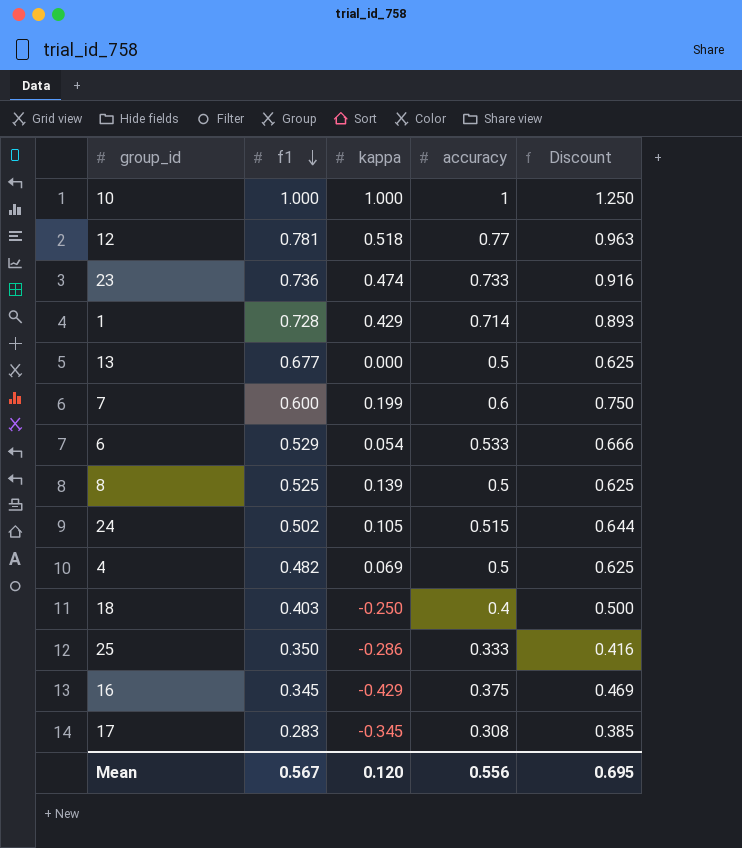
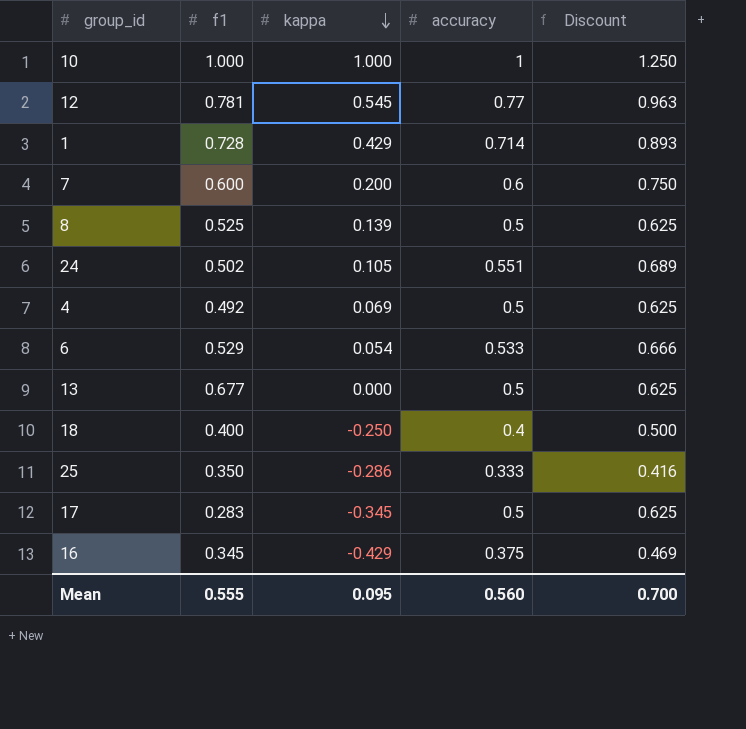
row order: f1 descending -> kappa descending
row 23: 0.736 | 0.474 | 0.733 | 0.916 -> none
12 | kappa: 0.518 -> 0.545
7 | kappa: 0.199 -> 0.200
24 | accuracy: 0.515 -> 0.551
24 | Discount: 0.644 -> 0.689
4 | f1: 0.482 -> 0.492
18 | f1: 0.403 -> 0.400
17 | accuracy: 0.308 -> 0.5
17 | Discount: 0.385 -> 0.625
Mean | f1: 0.567 -> 0.555
Mean | kappa: 0.120 -> 0.095
Mean | accuracy: 0.556 -> 0.560
Mean | Discount: 0.695 -> 0.700

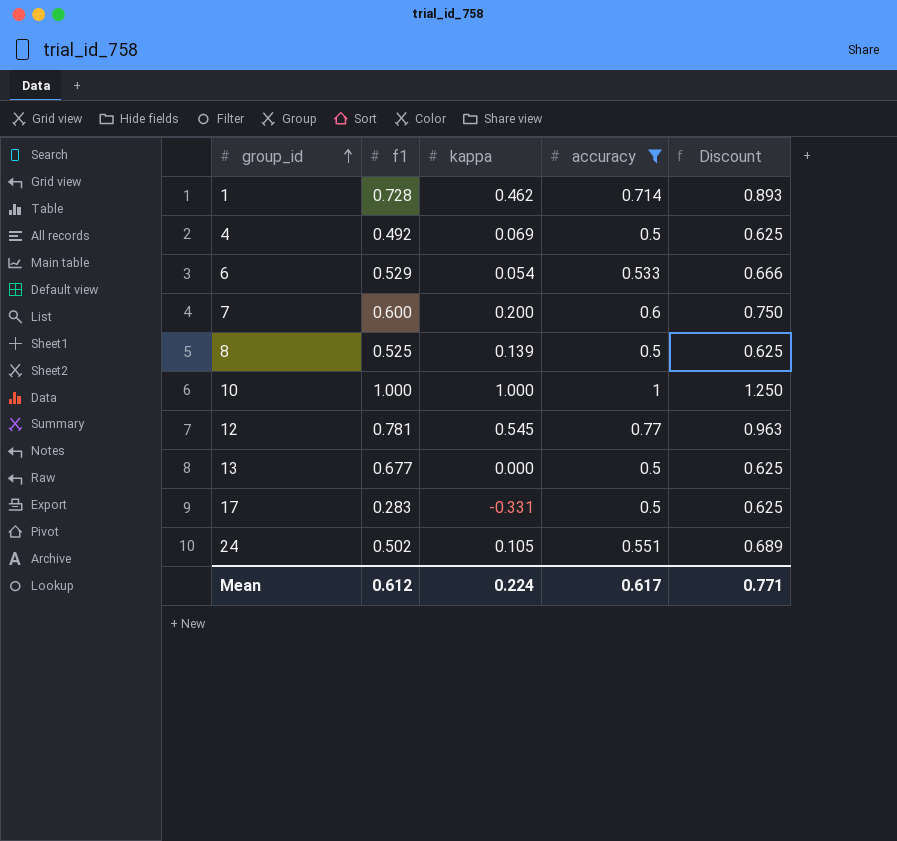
filter: none -> accuracy >= 0.5
row order: kappa descending -> group_id ascending
1 | kappa: 0.429 -> 0.462
17 | kappa: -0.345 -> -0.331
Mean | f1: 0.555 -> 0.612
Mean | kappa: 0.095 -> 0.224
Mean | accuracy: 0.560 -> 0.617
Mean | Discount: 0.700 -> 0.771

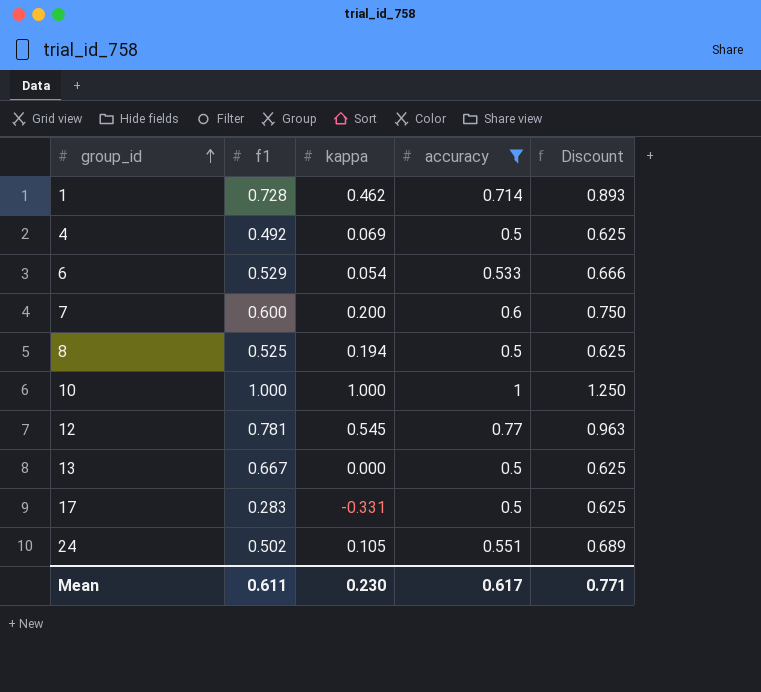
8 | kappa: 0.139 -> 0.194
13 | f1: 0.677 -> 0.667
Mean | f1: 0.612 -> 0.611
Mean | kappa: 0.224 -> 0.230

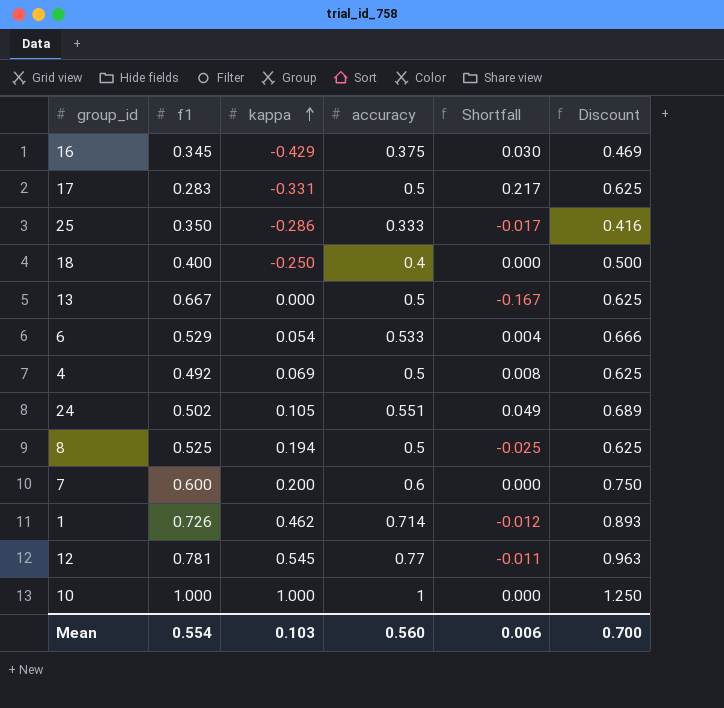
filter: accuracy >= 0.5 -> none
row order: group_id ascending -> kappa ascending
column Shortfall | formula: none -> [accuracy] - [f1]
1 | f1: 0.728 -> 0.726
Mean | f1: 0.611 -> 0.554
Mean | kappa: 0.230 -> 0.103
Mean | accuracy: 0.617 -> 0.560
Mean | Discount: 0.771 -> 0.700

